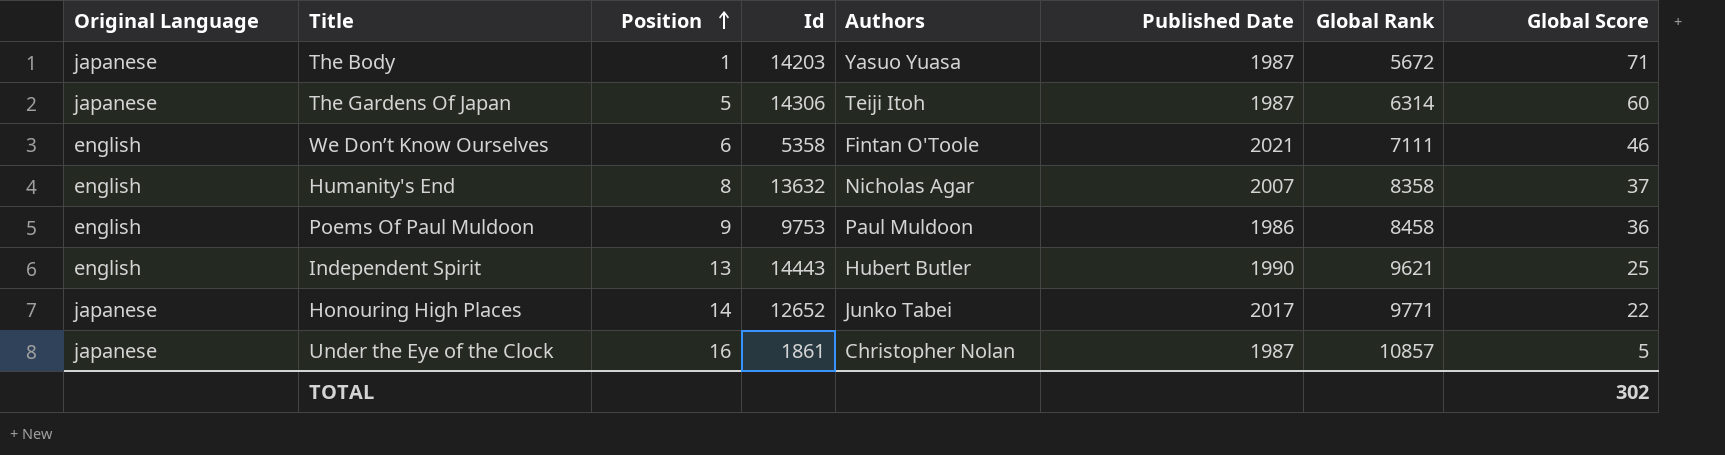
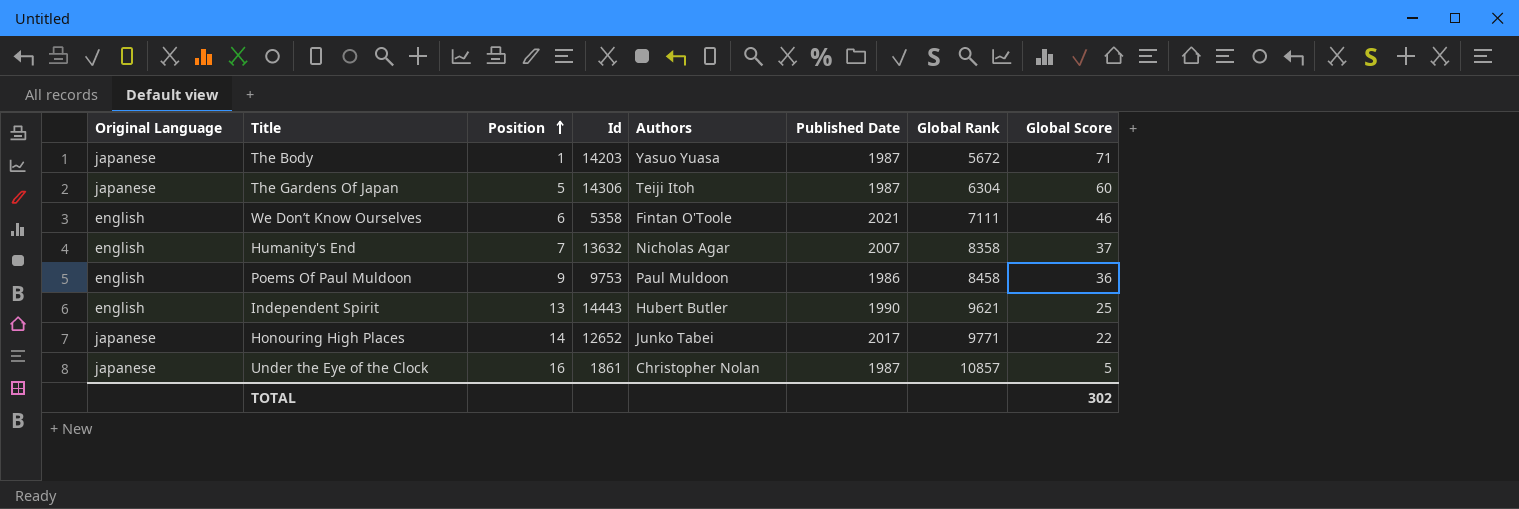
The Gardens Of Japan | Global Rank: 6314 -> 6304
Humanity's End | Position: 8 -> 7

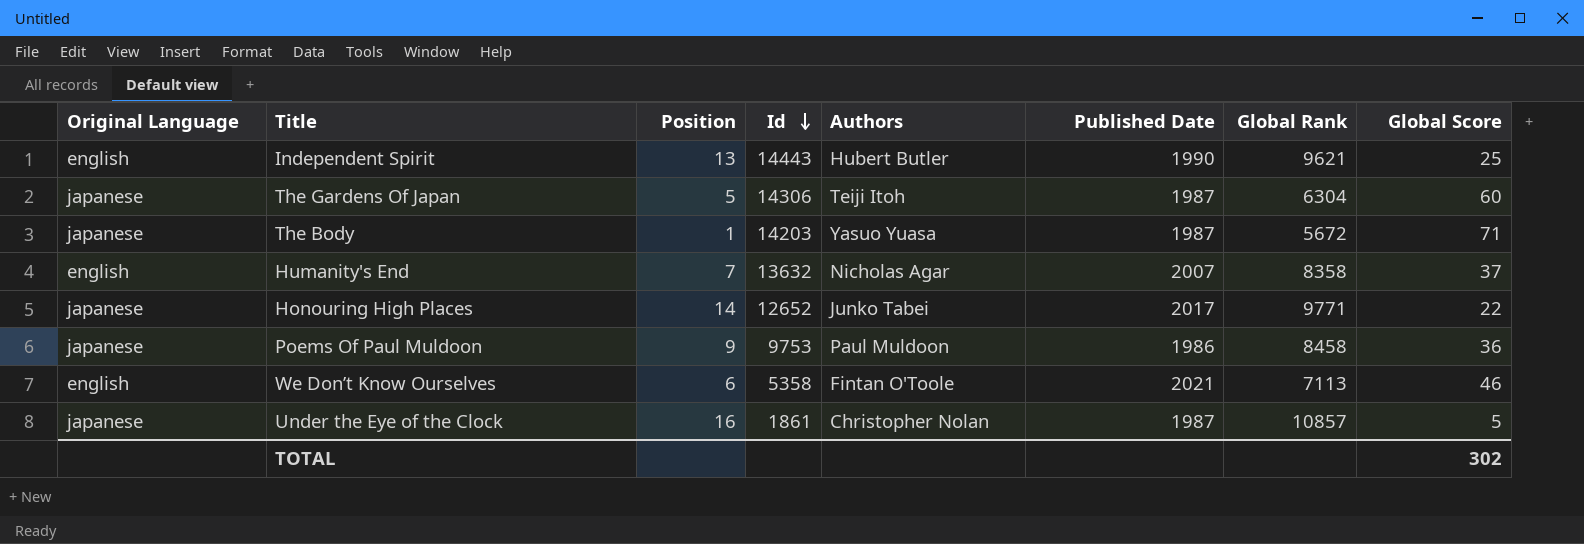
row order: Position ascending -> Id descending
Poems Of Paul Muldoon | Original Language: english -> japanese
We Don’t Know Ourselves | Global Rank: 7111 -> 7113

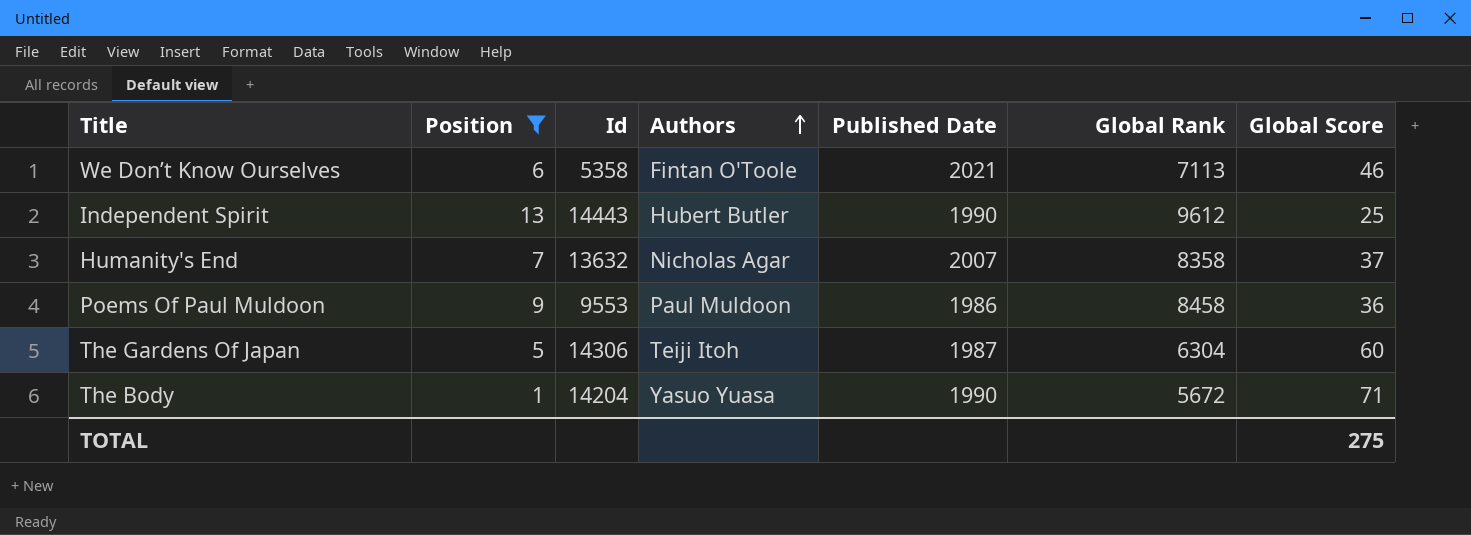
filter: none -> Position <= 13
row order: Id descending -> Authors ascending
column Original Language | position: 1 -> none
Independent Spirit | Global Rank: 9621 -> 9612
Poems Of Paul Muldoon | Id: 9753 -> 9553
The Body | Id: 14203 -> 14204
The Body | Published Date: 1987 -> 1990
TOTAL | Global Score: 302 -> 275

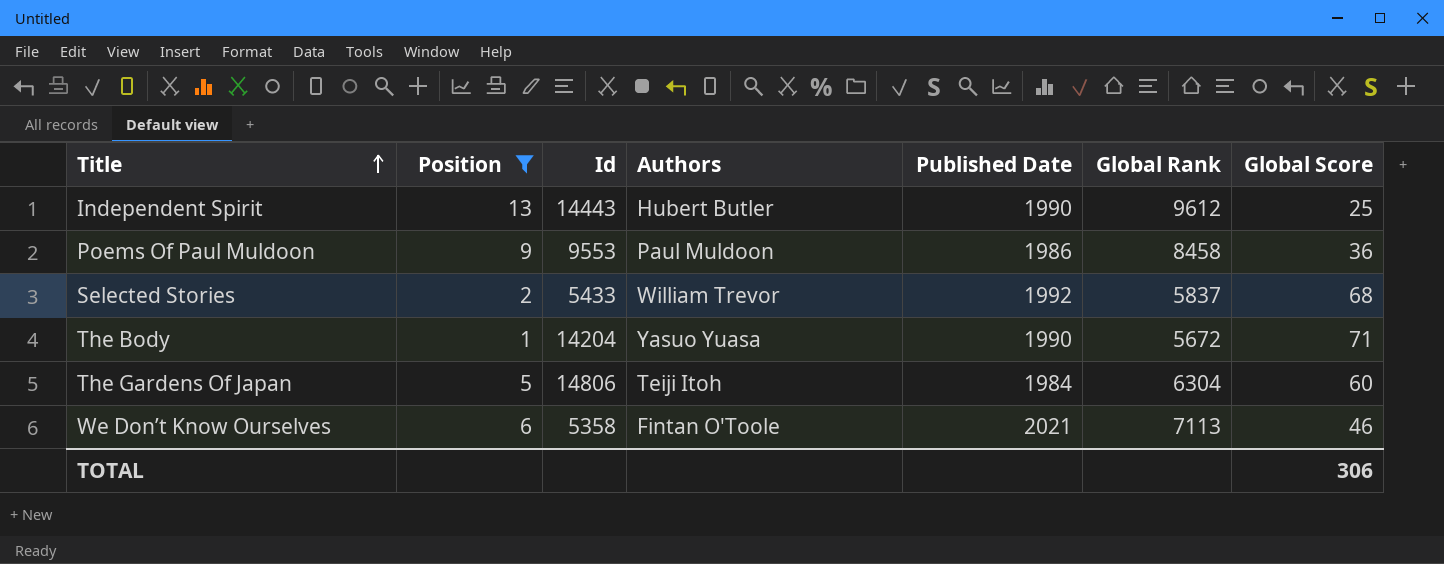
row order: Authors ascending -> Title ascending
row Humanity's End: 7 | 13632 | Nicholas Agar | 2007 | 8358 | 37 -> none
row Selected Stories: none -> 2 | 5433 | William Trevor | 1992 | 5837 | 68
The Gardens Of Japan | Id: 14306 -> 14806
The Gardens Of Japan | Published Date: 1987 -> 1984
TOTAL | Global Score: 275 -> 306

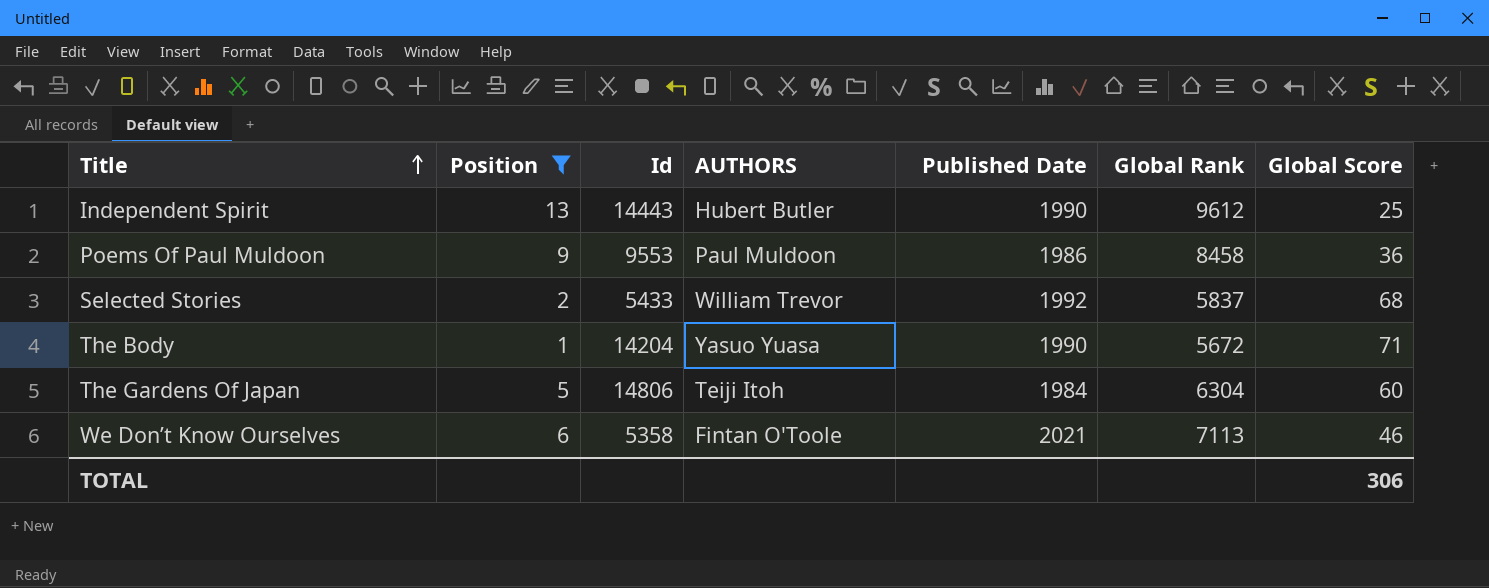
column name: Authors -> AUTHORS

